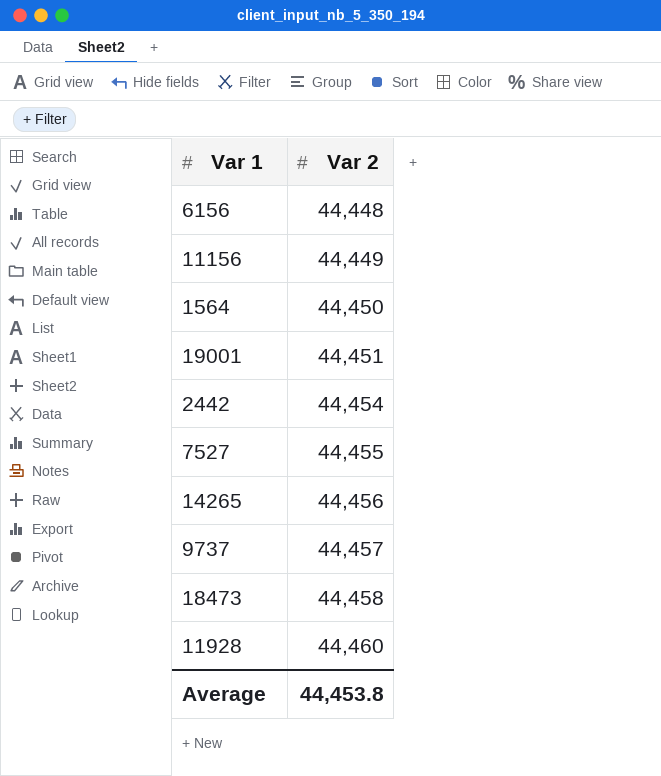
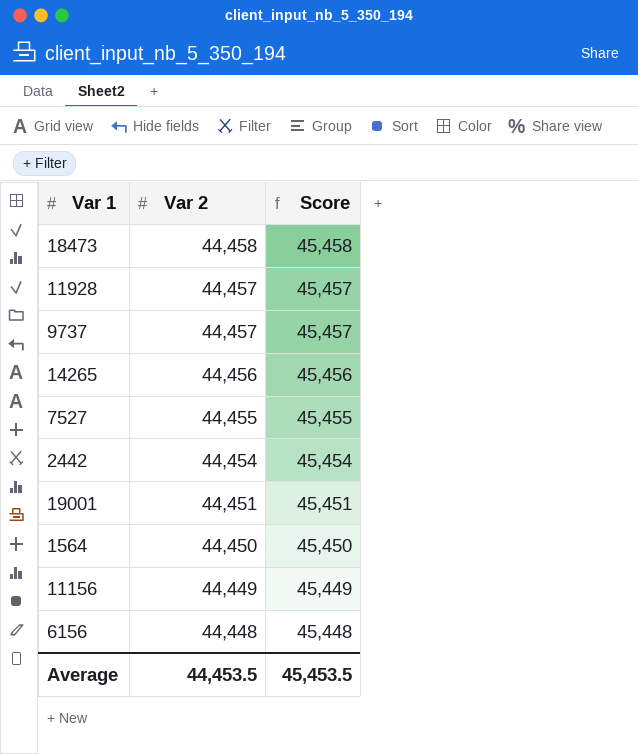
row order: Var 2 ascending -> Var 2 descending
column Score | formula: none -> [Var 2] + 1000
11928 | Var 2: 44,460 -> 44,457
Average | Var 2: 44,453.8 -> 44,453.5

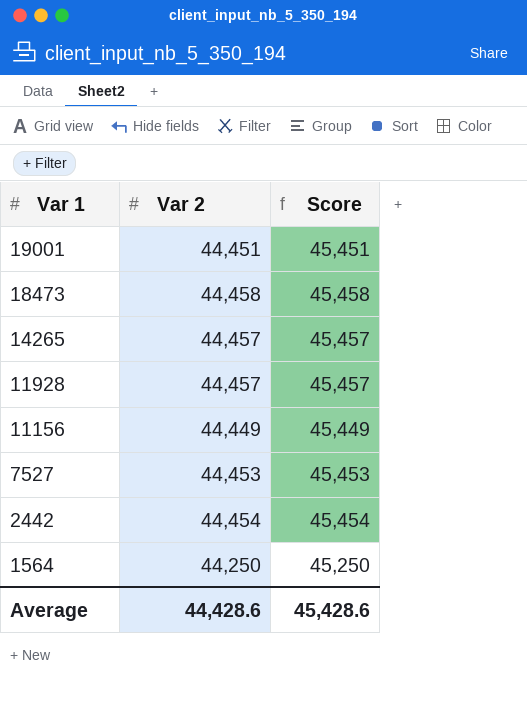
row order: Var 2 descending -> Var 1 descending
row 9737: 44,457 | 45,457 -> none
row 6156: 44,448 | 45,448 -> none
14265 | Var 2: 44,456 -> 44,457
14265 | Score: 45,456 -> 45,457
7527 | Var 2: 44,455 -> 44,453
7527 | Score: 45,455 -> 45,453
1564 | Var 2: 44,450 -> 44,250
1564 | Score: 45,450 -> 45,250
Average | Var 2: 44,453.5 -> 44,428.6
Average | Score: 45,453.5 -> 45,428.6

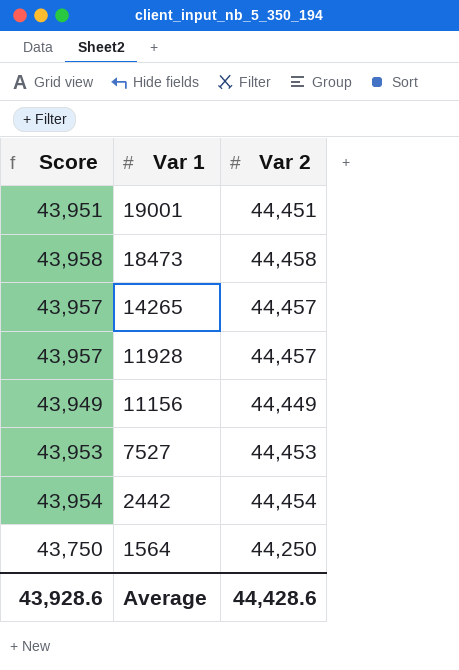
column Score | formula: [Var 2] + 1000 -> [Var 2] - 500
column Score | position: 3 -> 1
Average | Score: 45,428.6 -> 43,928.6

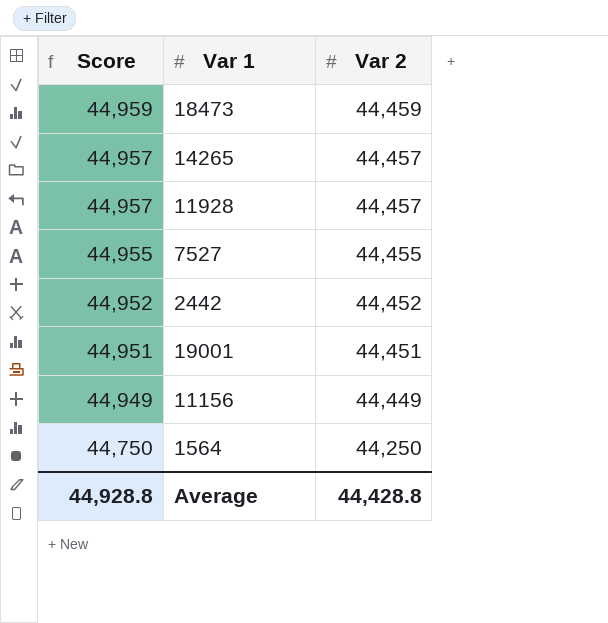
row order: Var 1 descending -> Score descending
column Score | formula: [Var 2] - 500 -> [Var 2] + 500
18473 | Var 2: 44,458 -> 44,459
7527 | Var 2: 44,453 -> 44,455
2442 | Var 2: 44,454 -> 44,452
Average | Score: 43,928.6 -> 44,928.8
Average | Var 2: 44,428.6 -> 44,428.8

